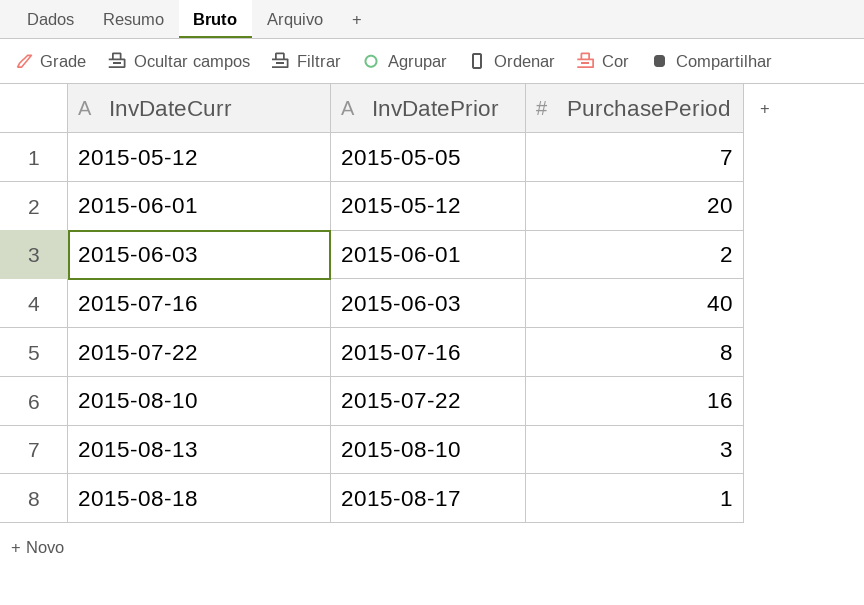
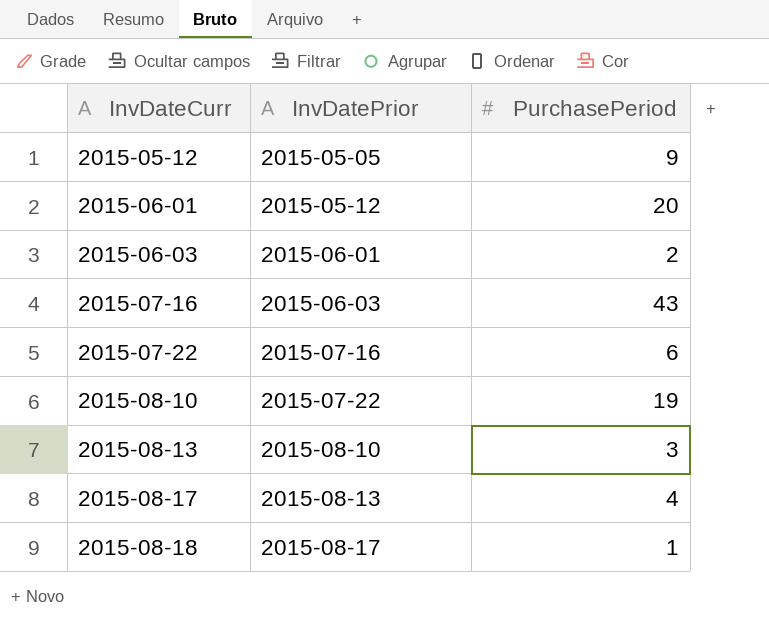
2015-05-12 | PurchasePeriod: 7 -> 9
2015-07-16 | PurchasePeriod: 40 -> 43
2015-07-22 | PurchasePeriod: 8 -> 6
2015-08-10 | PurchasePeriod: 16 -> 19
row 2015-08-17: none -> 2015-08-13 | 4

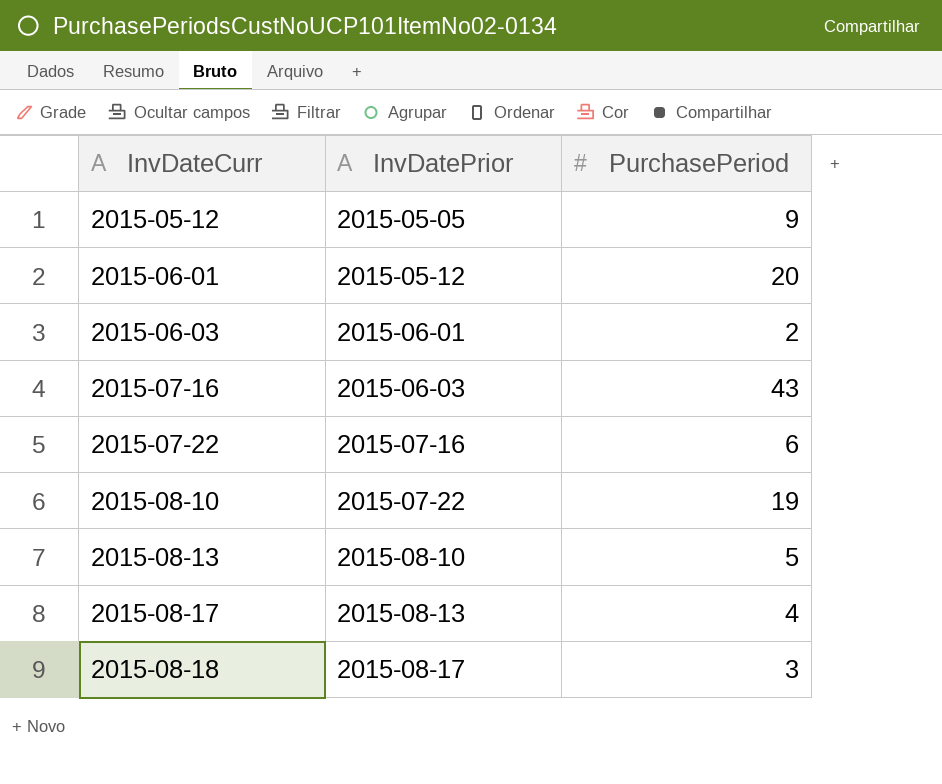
2015-08-13 | PurchasePeriod: 3 -> 5
2015-08-18 | PurchasePeriod: 1 -> 3

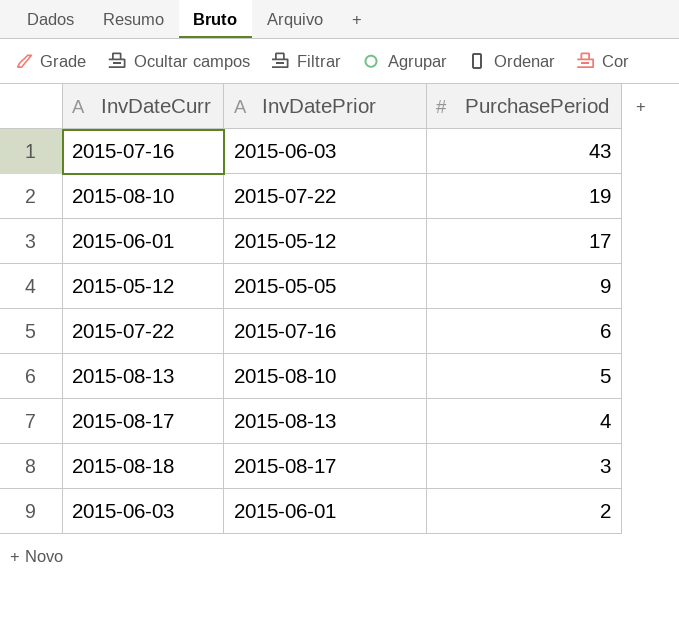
row order: InvDateCurr ascending -> PurchasePeriod descending
2015-06-01 | PurchasePeriod: 20 -> 17

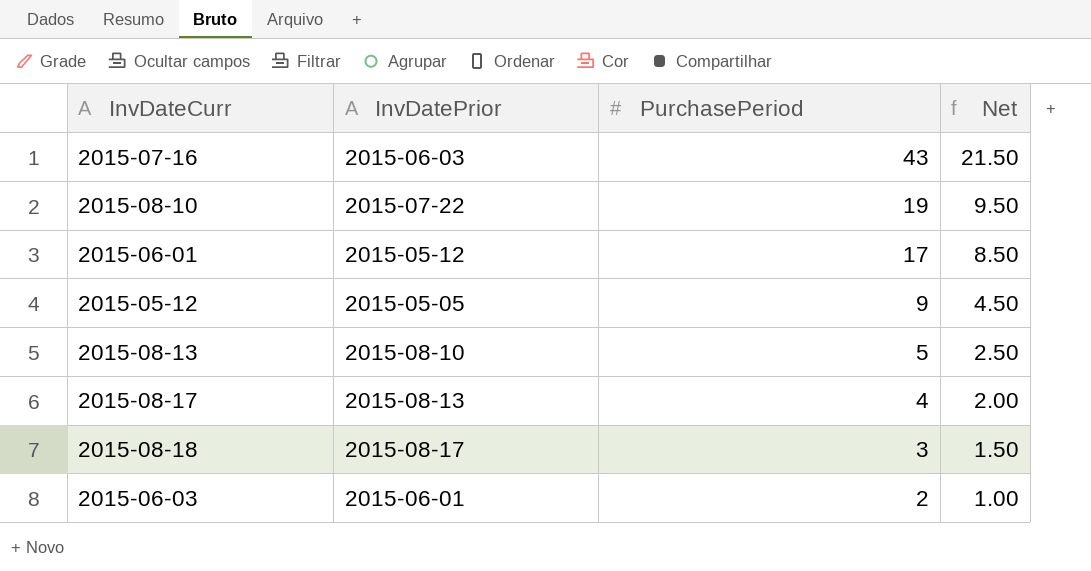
column Net | formula: none -> [PurchasePeriod] * 0.5
row 2015-07-22: 2015-07-16 | 6 -> none

